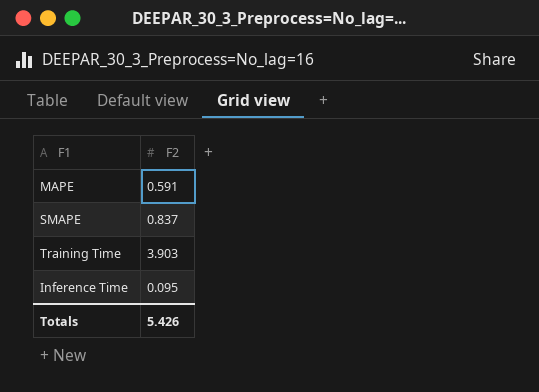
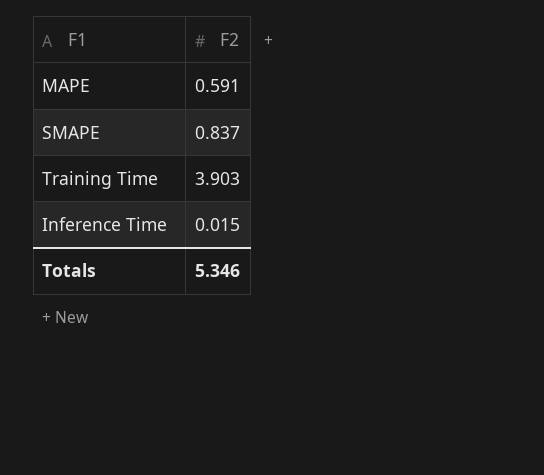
Inference Time | F2: 0.095 -> 0.015
Totals | F2: 5.426 -> 5.346

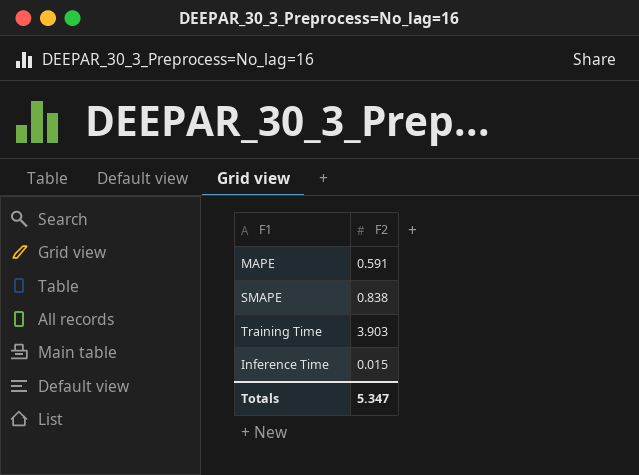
SMAPE | F2: 0.837 -> 0.838
Totals | F2: 5.346 -> 5.347

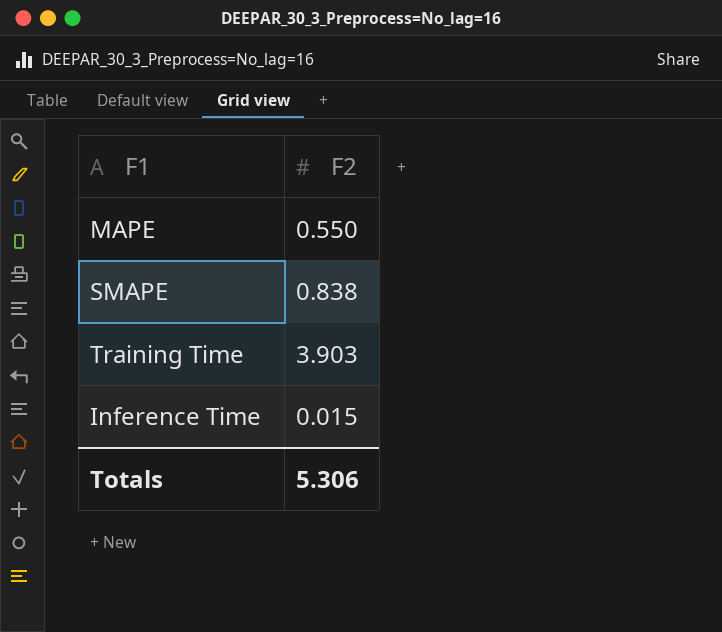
MAPE | F2: 0.591 -> 0.550
Totals | F2: 5.347 -> 5.306

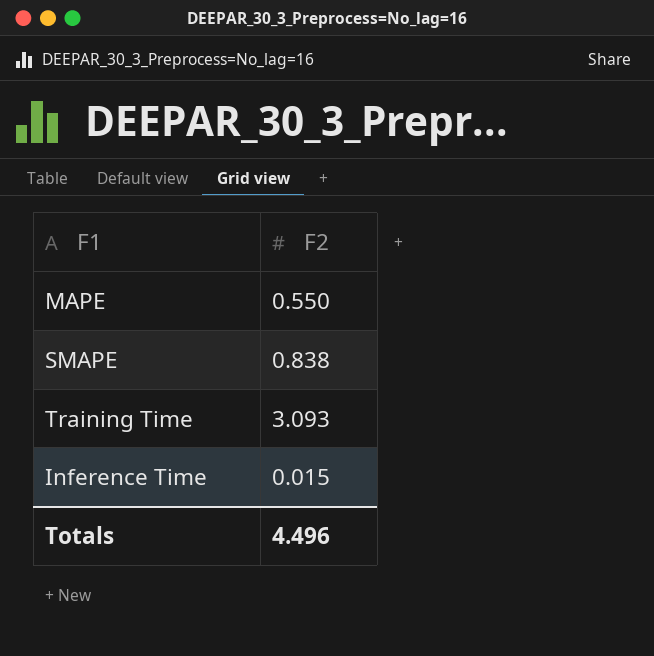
Training Time | F2: 3.903 -> 3.093
Totals | F2: 5.306 -> 4.496

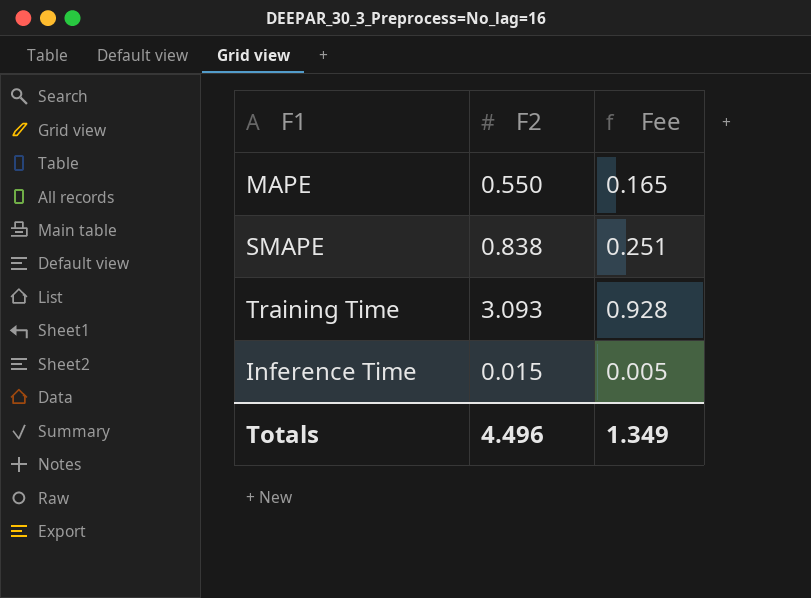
column Fee | formula: none -> [F2] * 0.3

